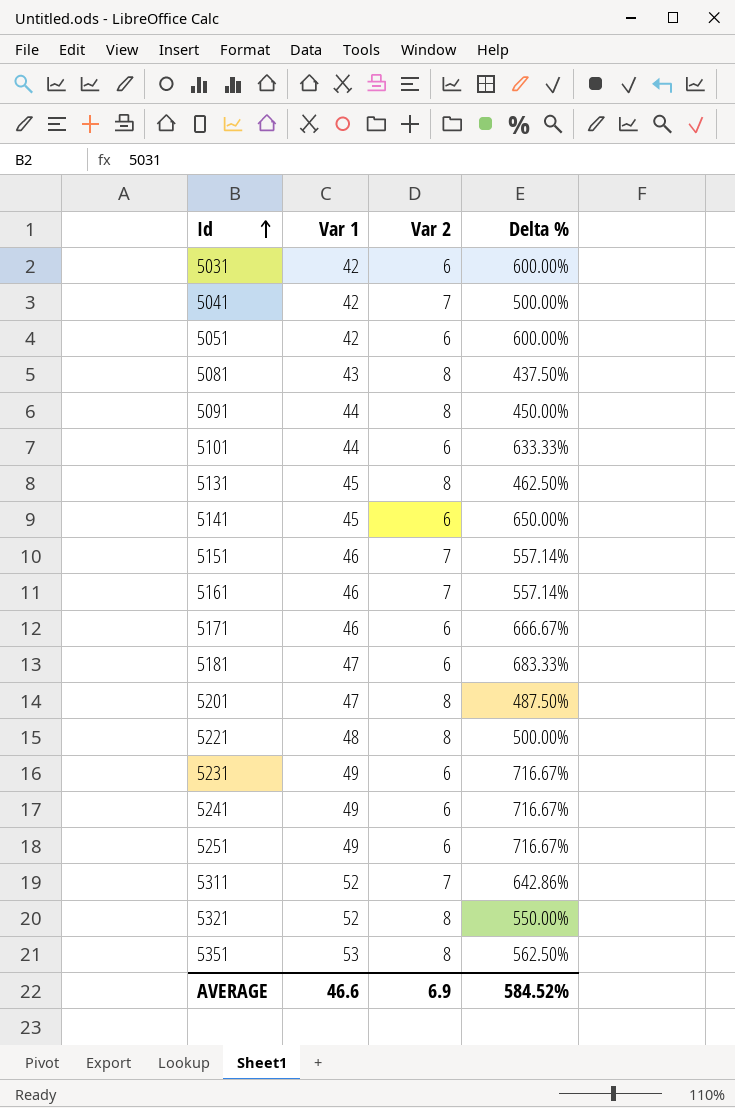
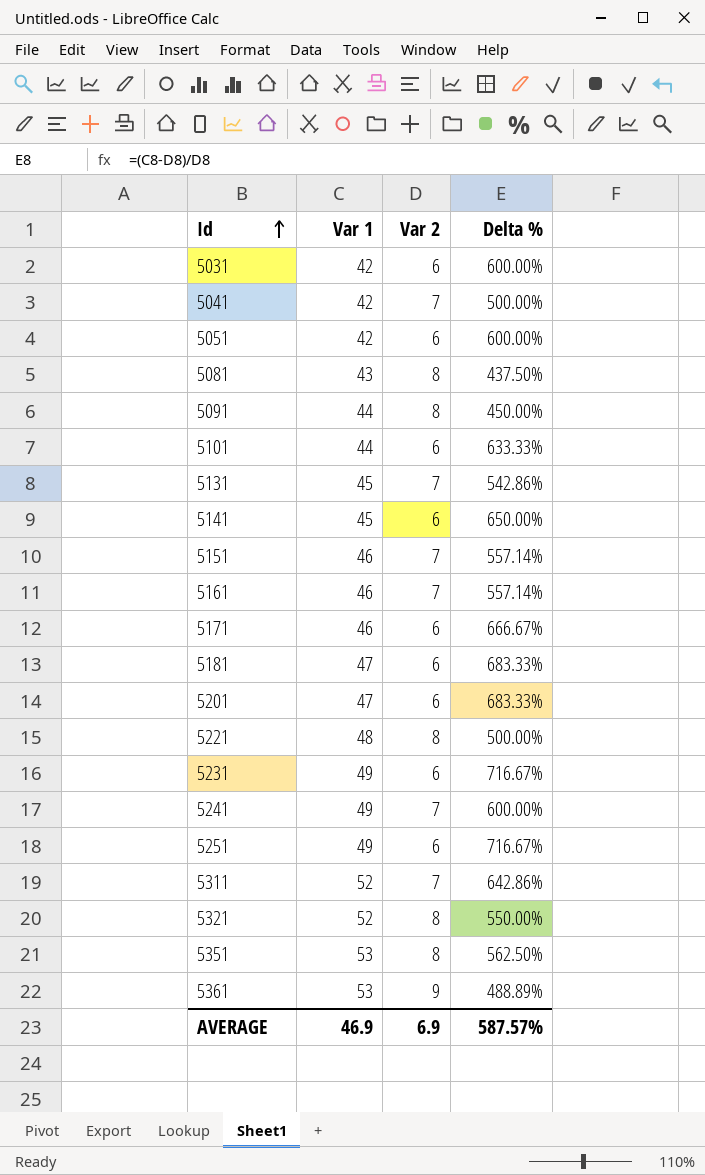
5131 | Var 2: 8 -> 7
5131 | Delta %: 462.50% -> 542.86%
5201 | Var 2: 8 -> 6
5201 | Delta %: 487.50% -> 683.33%
5241 | Var 2: 6 -> 7
5241 | Delta %: 716.67% -> 600.00%
row 5361: none -> 53 | 9 | 488.89%
AVERAGE | Var 1: 46.6 -> 46.9
AVERAGE | Delta %: 584.52% -> 587.57%

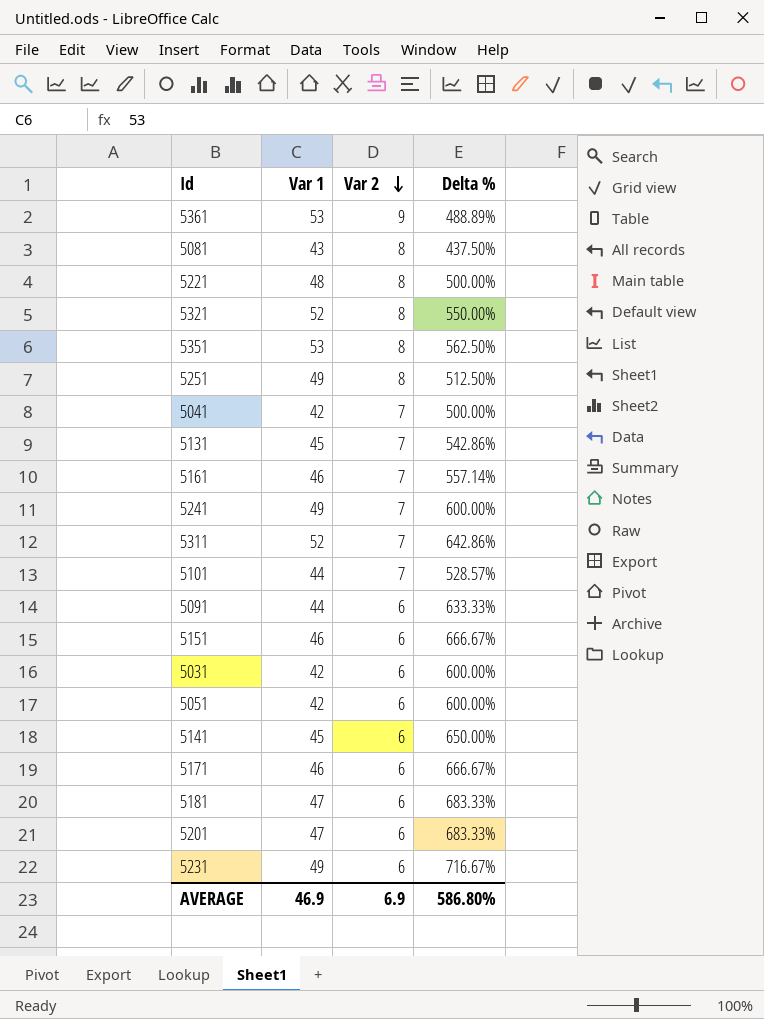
row order: Id ascending -> Var 2 descending
5251 | Var 2: 6 -> 8
5251 | Delta %: 716.67% -> 512.50%
5101 | Var 2: 6 -> 7
5101 | Delta %: 633.33% -> 528.57%
5091 | Var 2: 8 -> 6
5091 | Delta %: 450.00% -> 633.33%
5151 | Var 2: 7 -> 6
5151 | Delta %: 557.14% -> 666.67%
AVERAGE | Delta %: 587.57% -> 586.80%

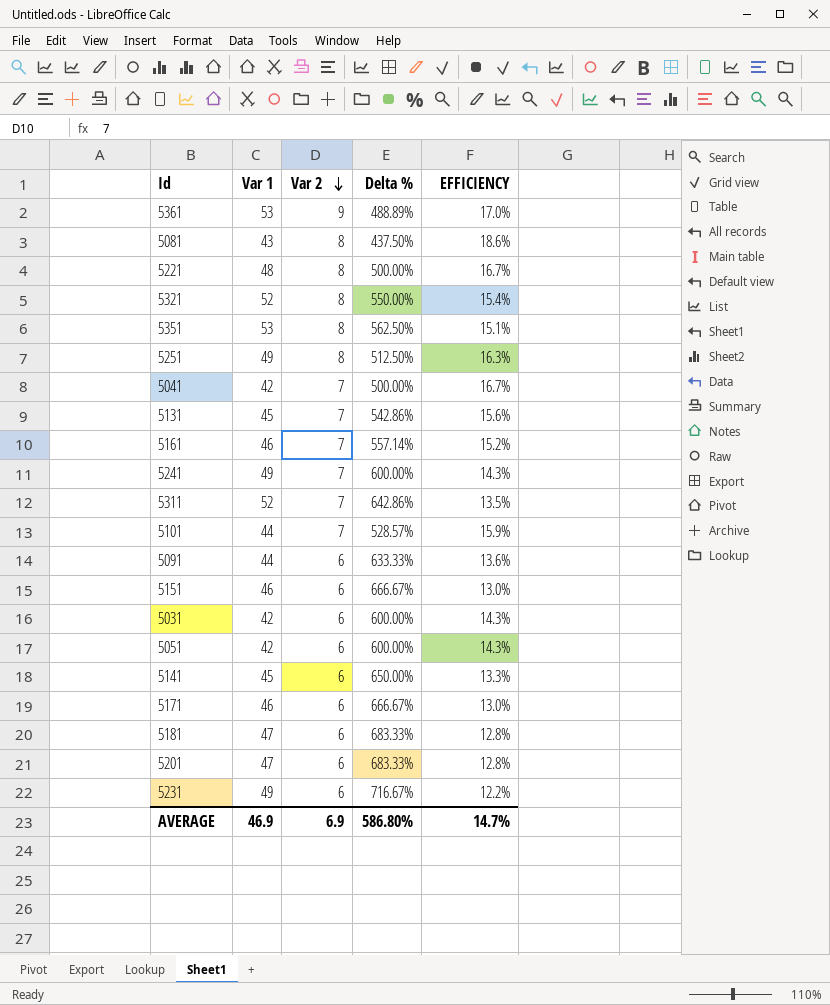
column EFFICIENCY | formula: none -> [Var 2] / [Var 1]

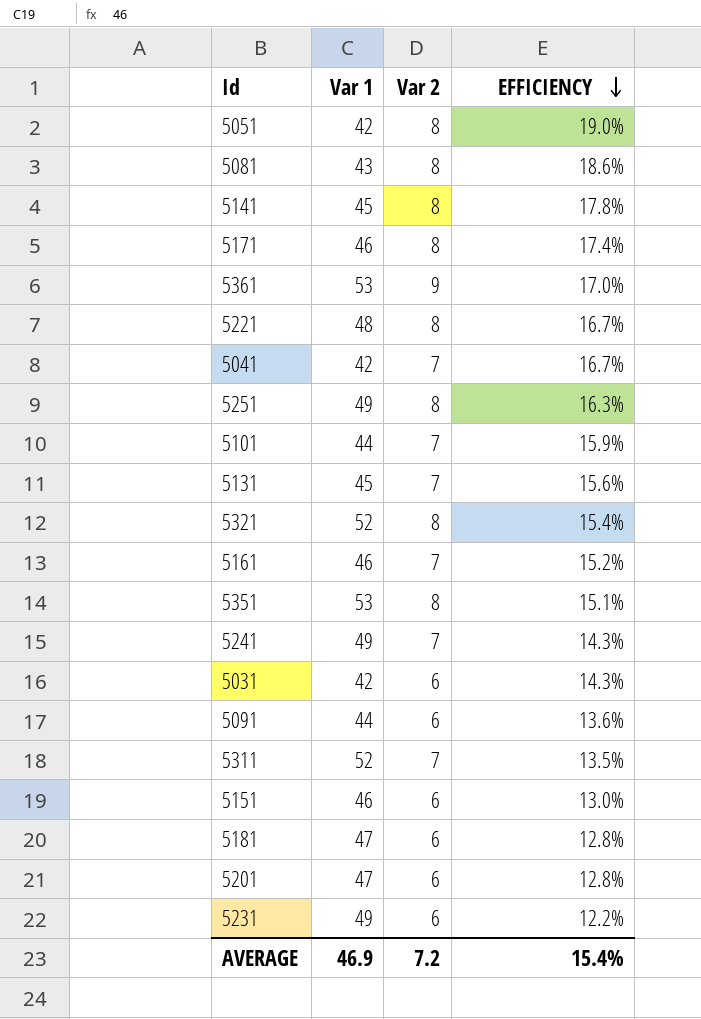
row order: Var 2 descending -> EFFICIENCY descending
column Delta % | formula: ([Var 1] - [Var 2]) / [Var 2] -> none
5051 | Var 2: 6 -> 8
5051 | EFFICIENCY: 14.3% -> 19.0%
5141 | Var 2: 6 -> 8
5141 | EFFICIENCY: 13.3% -> 17.8%
5171 | Var 2: 6 -> 8
5171 | EFFICIENCY: 13.0% -> 17.4%
AVERAGE | Var 2: 6.9 -> 7.2
AVERAGE | EFFICIENCY: 14.7% -> 15.4%

